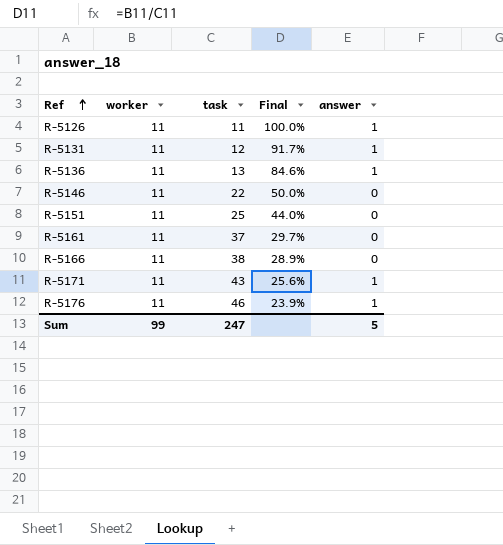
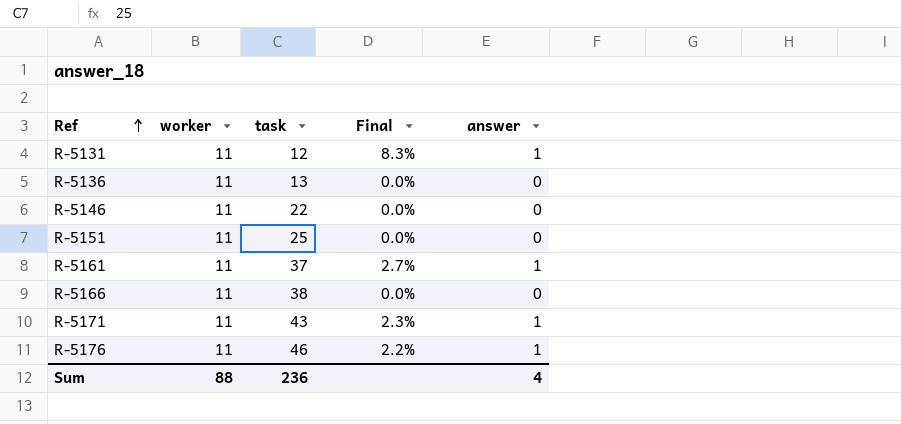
column Final | formula: [worker] / [task] -> [answer] / [task]
row R-5126: 11 | 11 | 100.0% | 1 -> none
R-5136 | answer: 1 -> 0
R-5161 | answer: 0 -> 1
Sum | worker: 99 -> 88
Sum | task: 247 -> 236
Sum | answer: 5 -> 4

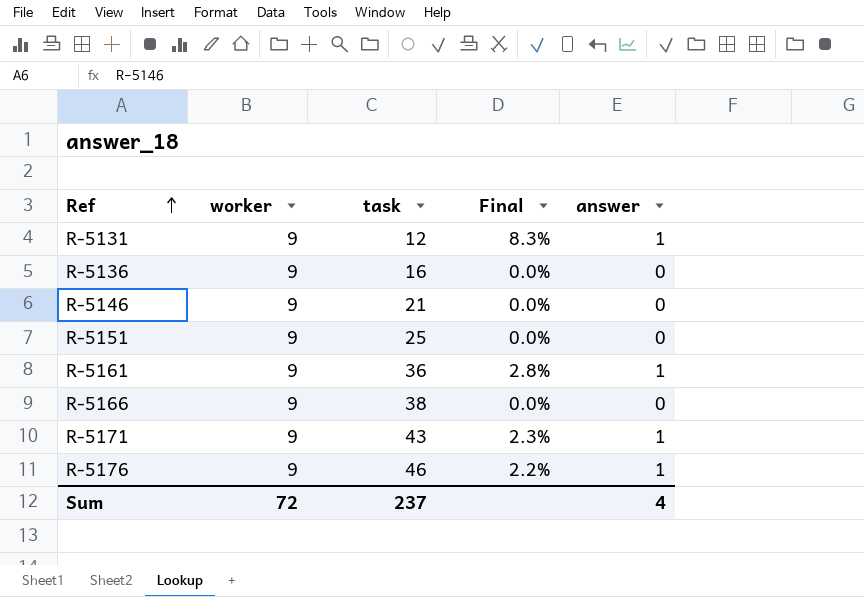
R-5131 | worker: 11 -> 9
R-5136 | worker: 11 -> 9
R-5136 | task: 13 -> 16
R-5146 | worker: 11 -> 9
R-5146 | task: 22 -> 21
R-5151 | worker: 11 -> 9
R-5161 | worker: 11 -> 9
R-5161 | task: 37 -> 36
R-5161 | Final: 2.7% -> 2.8%
R-5166 | worker: 11 -> 9
R-5171 | worker: 11 -> 9
R-5176 | worker: 11 -> 9
Sum | worker: 88 -> 72
Sum | task: 236 -> 237

